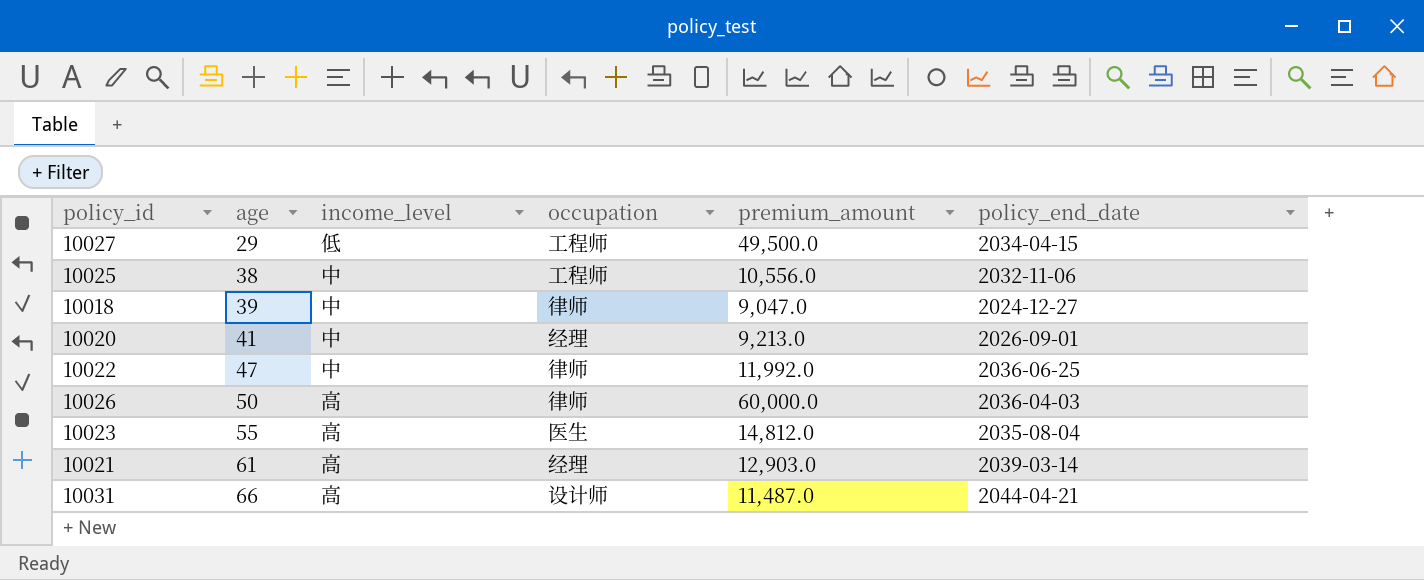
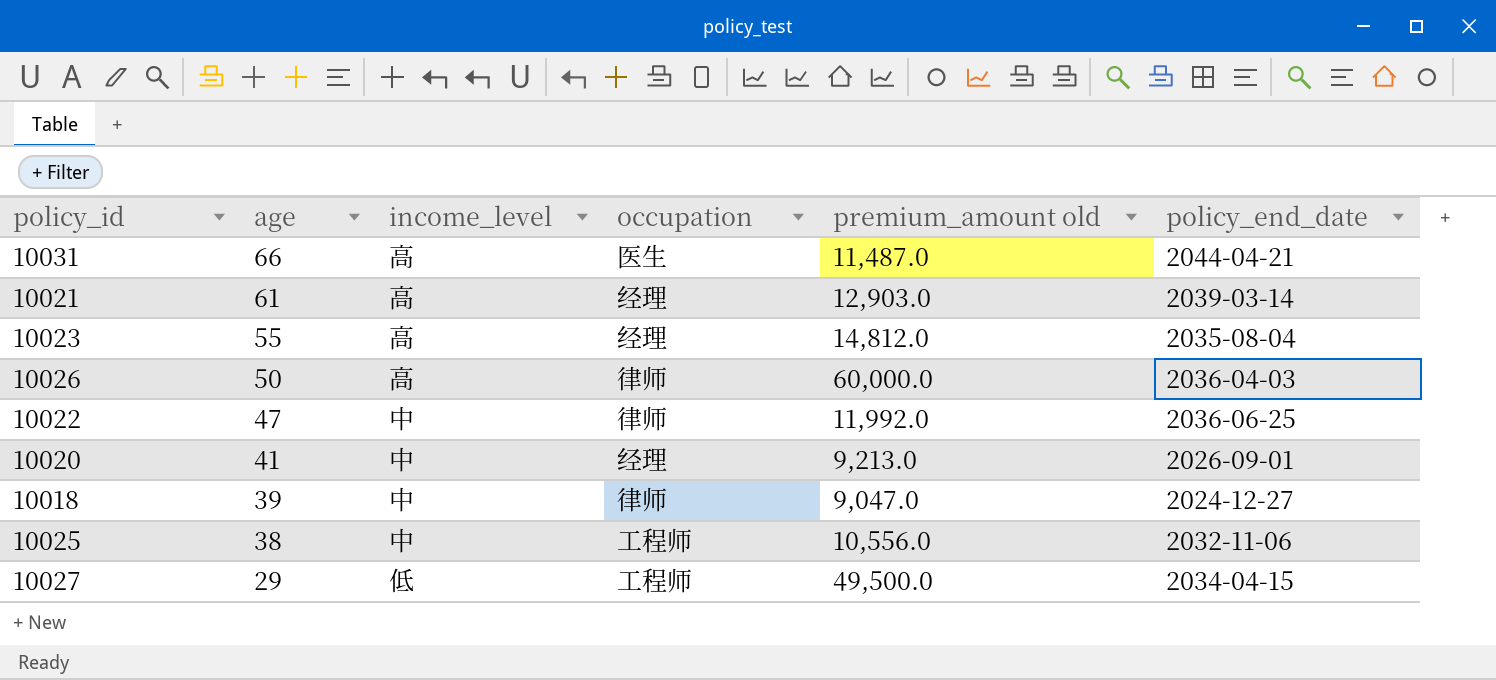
row order: age ascending -> age descending
column name: premium_amount -> premium_amount old
10031 | occupation: 设计师 -> 医生
10023 | occupation: 医生 -> 经理

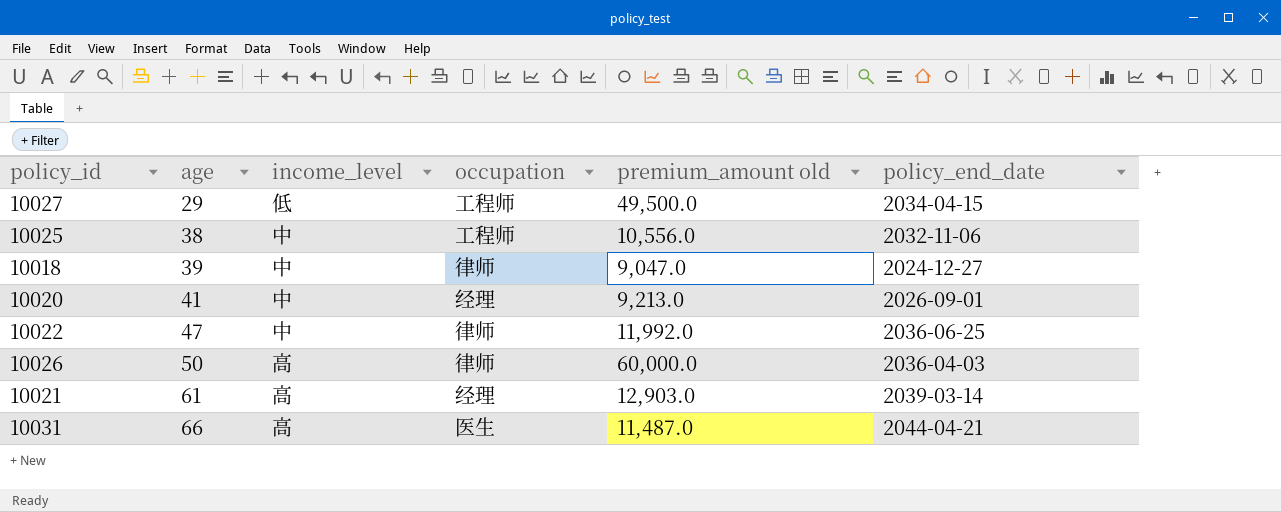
row order: age descending -> age ascending
row 10023: 55 | 高 | 经理 | 14,812.0 | 2035-08-04 -> none

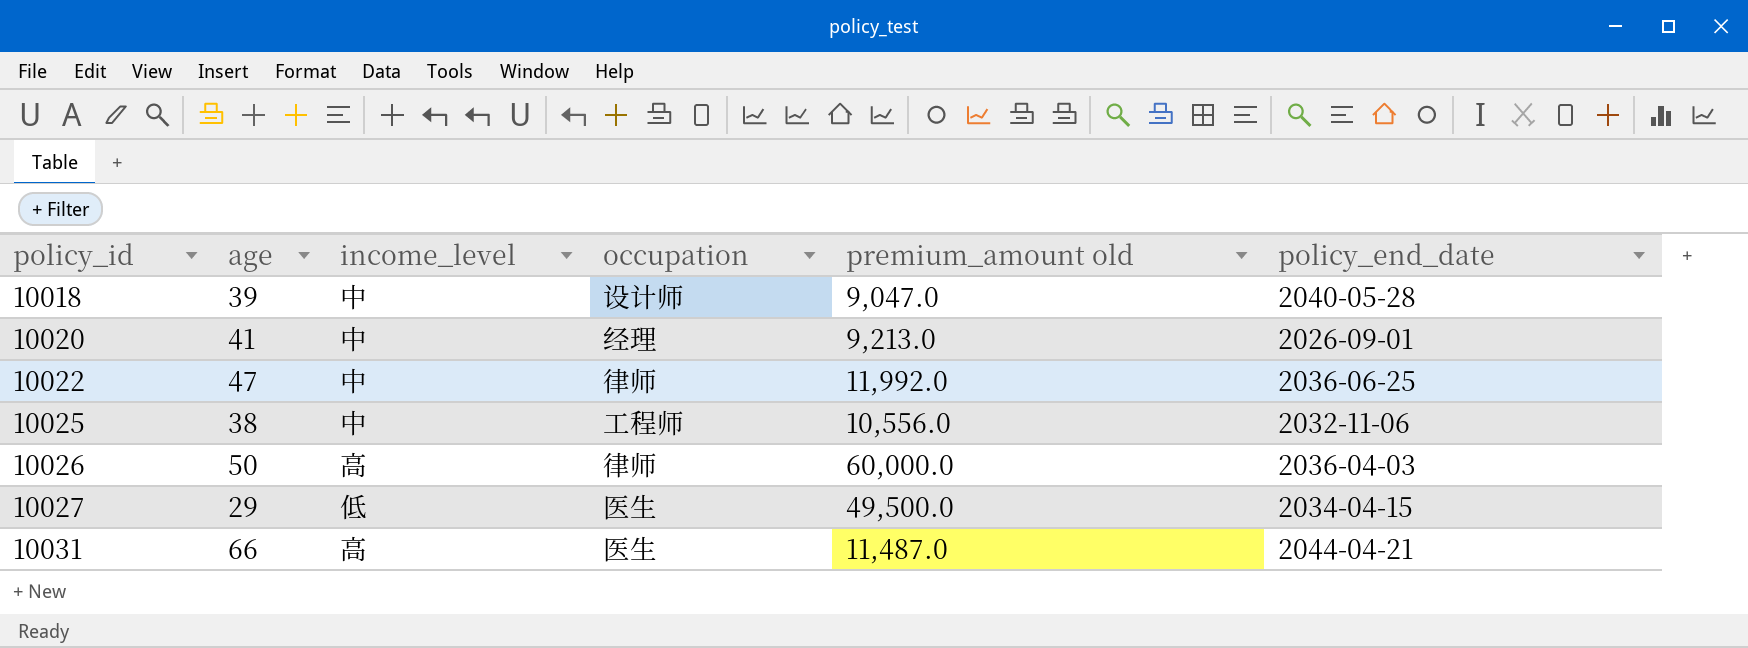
row order: age ascending -> policy_id ascending
row 10021: 61 | 高 | 经理 | 12,903.0 | 2039-03-14 -> none
10018 | occupation: 律师 -> 设计师
10018 | policy_end_date: 2024-12-27 -> 2040-05-28
10027 | occupation: 工程师 -> 医生

